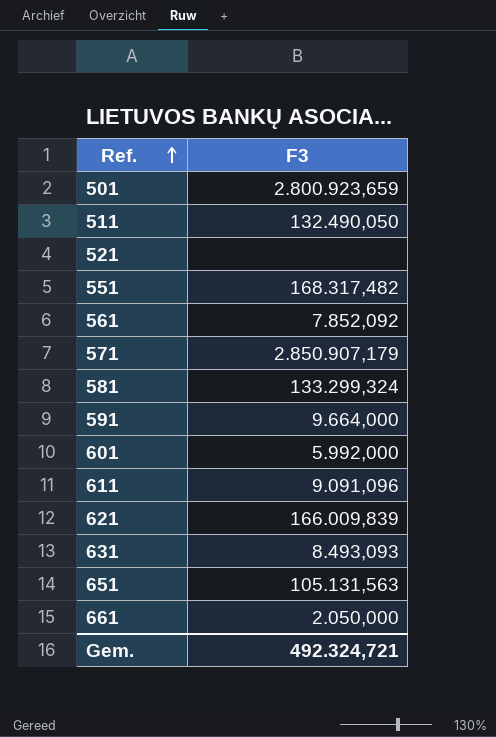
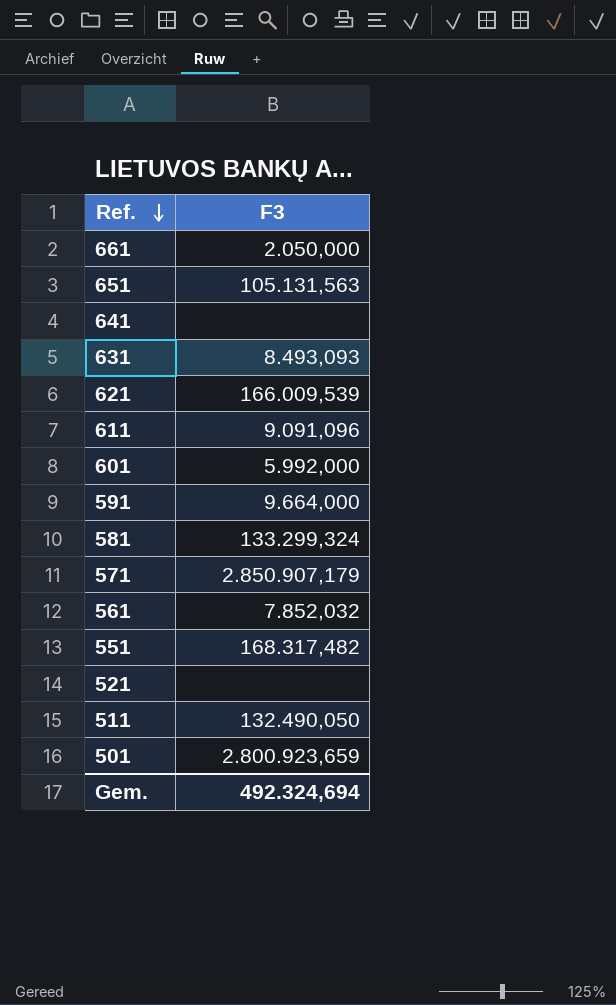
row order: Ref. ascending -> Ref. descending
row 641: none -> none
621 | F3: 166.009,839 -> 166.009,539
561 | F3: 7.852,092 -> 7.852,032
Gem. | F3: 492.324,721 -> 492.324,694

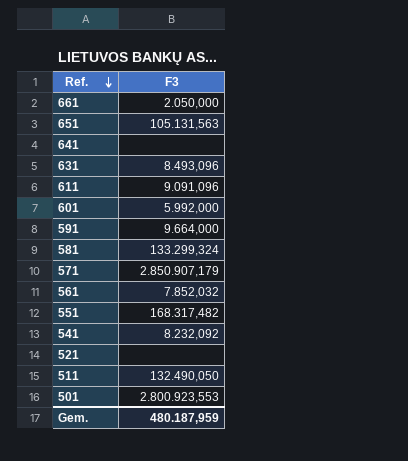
row 621: 166.009,539 -> none
631 | F3: 8.493,093 -> 8.493,096
row 541: none -> 8.232,092
501 | F3: 2.800.923,659 -> 2.800.923,553
Gem. | F3: 492.324,694 -> 480.187,959

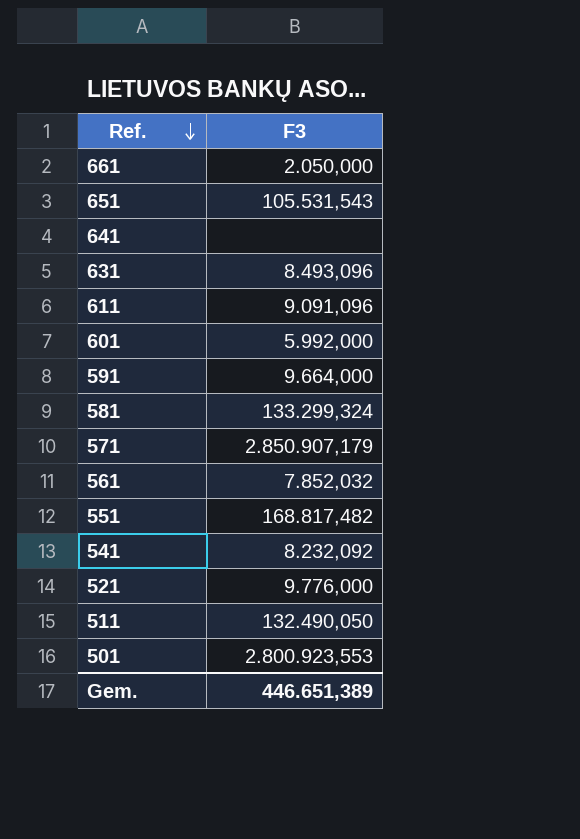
651 | F3: 105.131,563 -> 105.531,543
551 | F3: 168.317,482 -> 168.817,482
521 | F3: none -> 9.776,000
Gem. | F3: 480.187,959 -> 446.651,389

